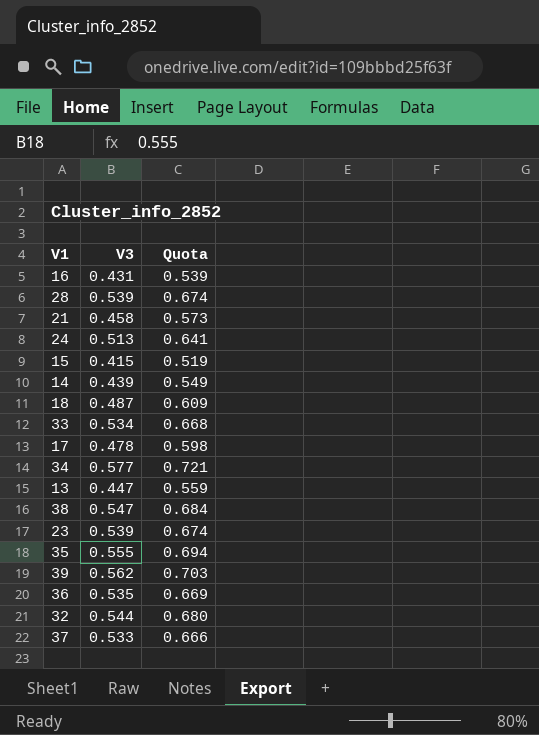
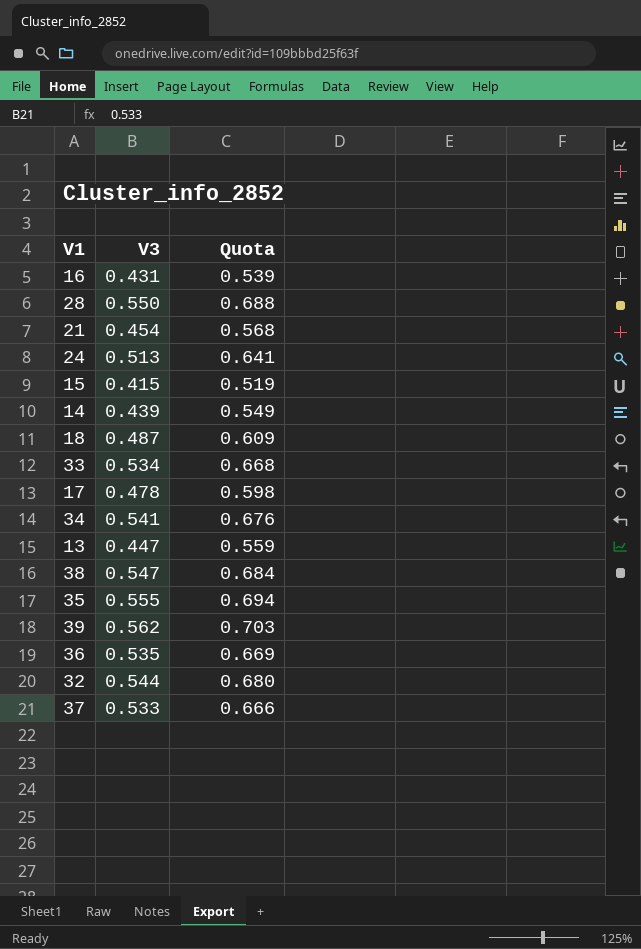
row 23: 0.539 | 0.674 -> none
28 | V3: 0.539 -> 0.550
28 | Quota: 0.674 -> 0.688
21 | V3: 0.458 -> 0.454
21 | Quota: 0.573 -> 0.568
34 | V3: 0.577 -> 0.541
34 | Quota: 0.721 -> 0.676

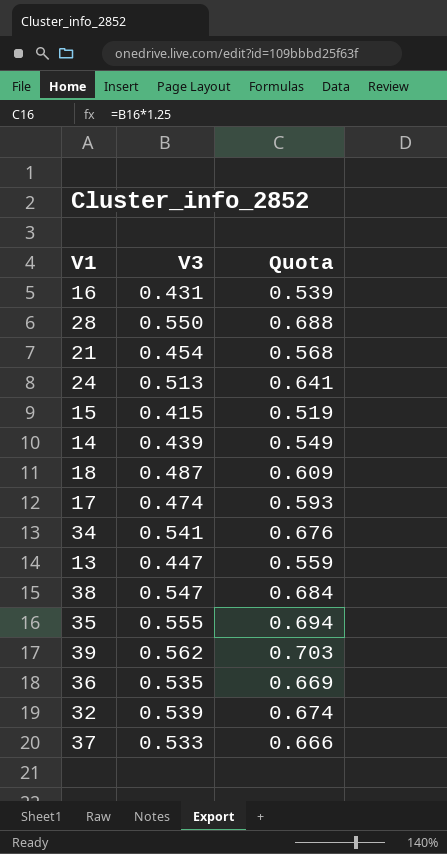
row 33: 0.534 | 0.668 -> none
17 | V3: 0.478 -> 0.474
17 | Quota: 0.598 -> 0.593
32 | V3: 0.544 -> 0.539
32 | Quota: 0.680 -> 0.674

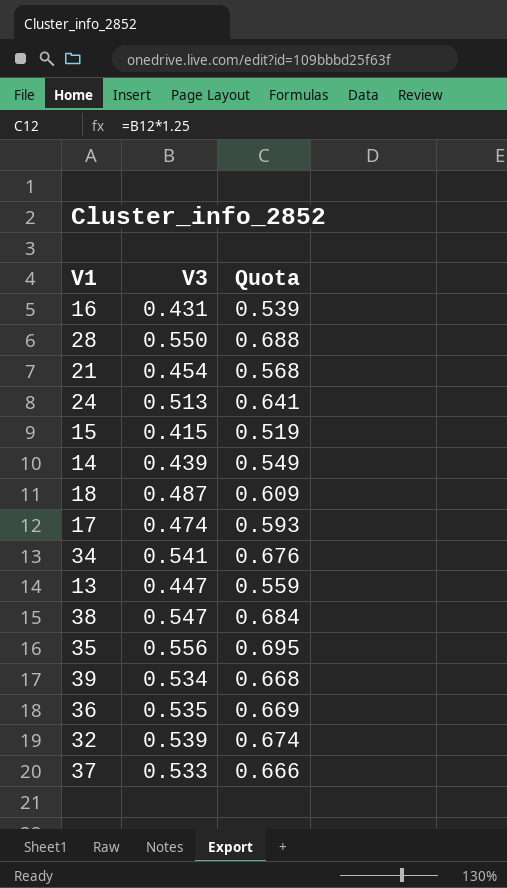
35 | V3: 0.555 -> 0.556
35 | Quota: 0.694 -> 0.695
39 | V3: 0.562 -> 0.534
39 | Quota: 0.703 -> 0.668

